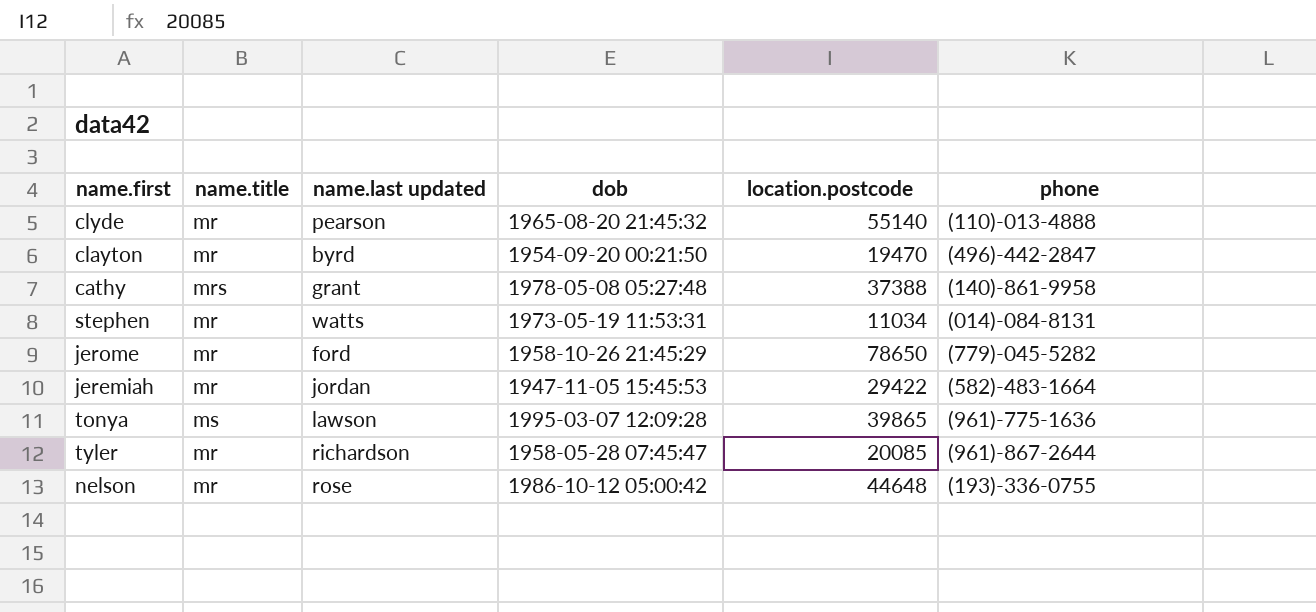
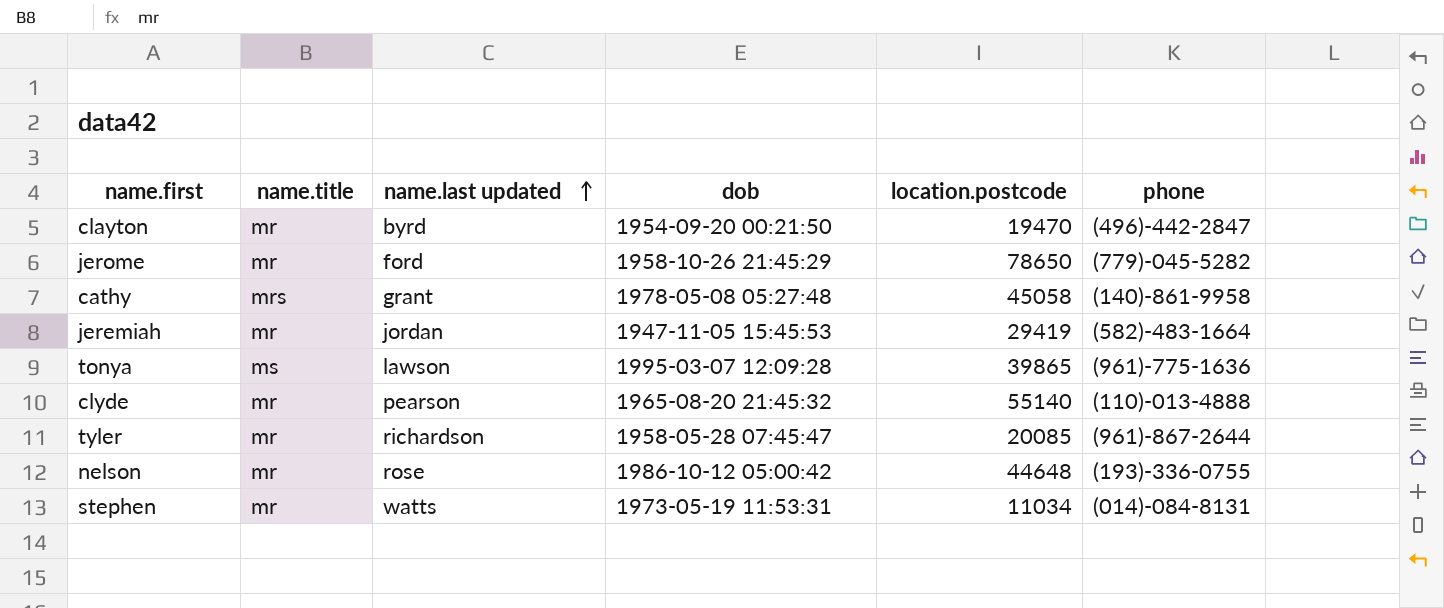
row order: none -> name.last updated ascending
cathy | location.postcode: 37388 -> 45058
jeremiah | location.postcode: 29422 -> 29419

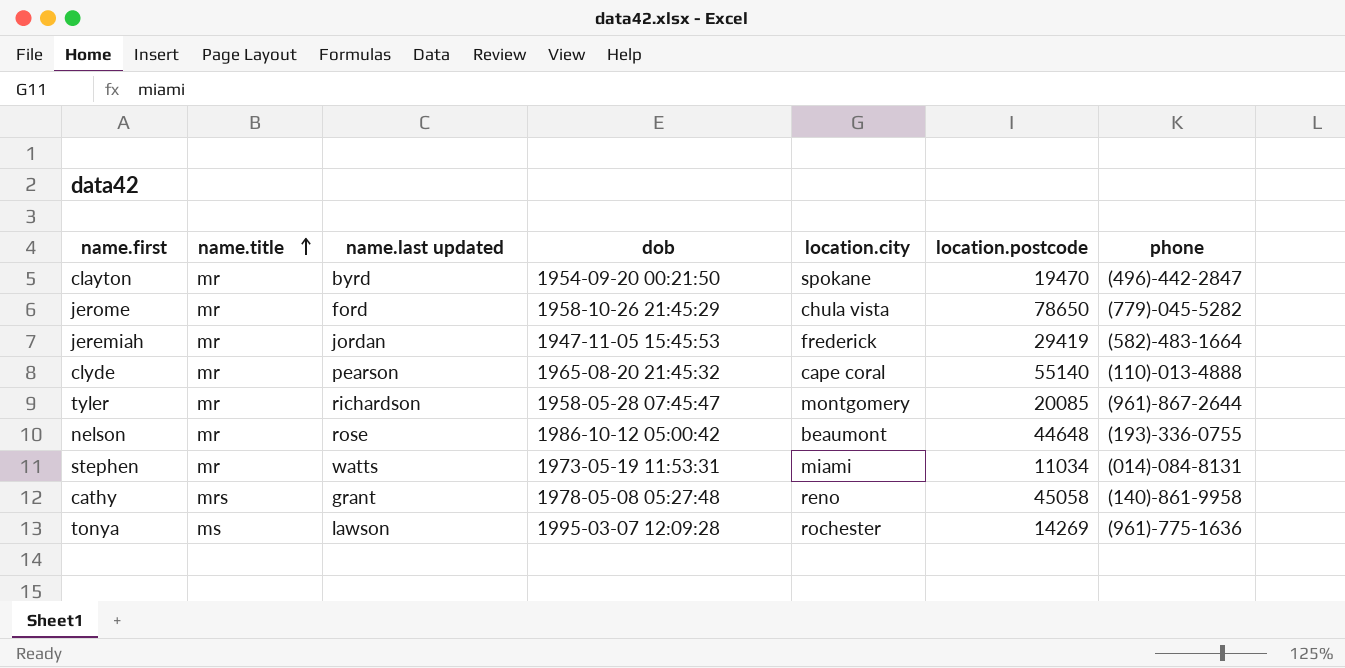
row order: name.last updated ascending -> name.title ascending
column location.city | position: none -> 5
tonya | location.postcode: 39865 -> 14269

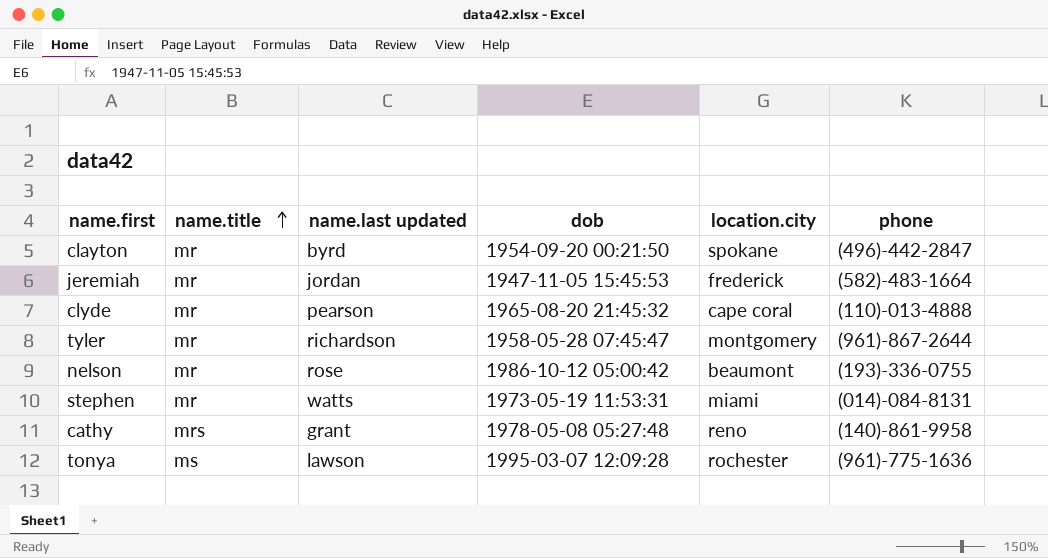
column location.postcode | position: 6 -> none
row jerome: mr | ford | 1958-10-26 21:45:29 | chula vista | 78650 | (779)-045-5282 -> none

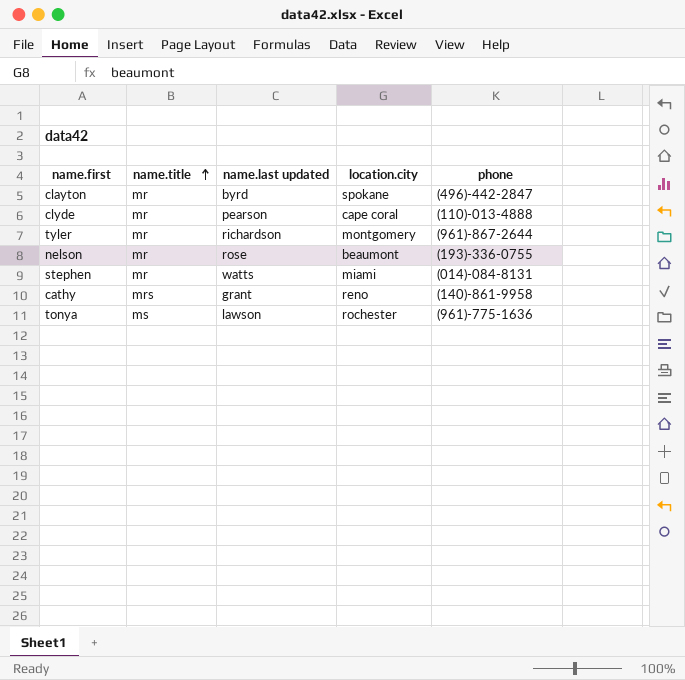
column dob | position: 4 -> none
row jeremiah: mr | jordan | 1947-11-05 15:45:53 | frederick | (582)-483-1664 -> none

